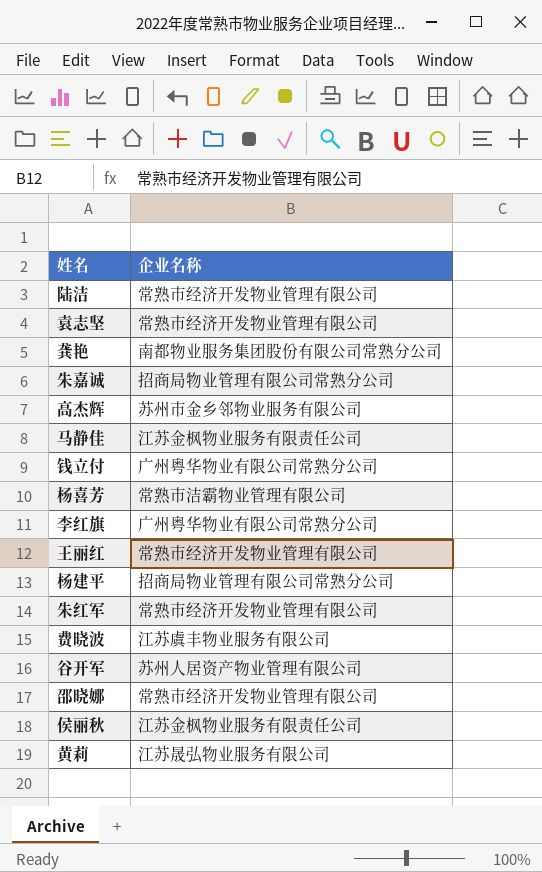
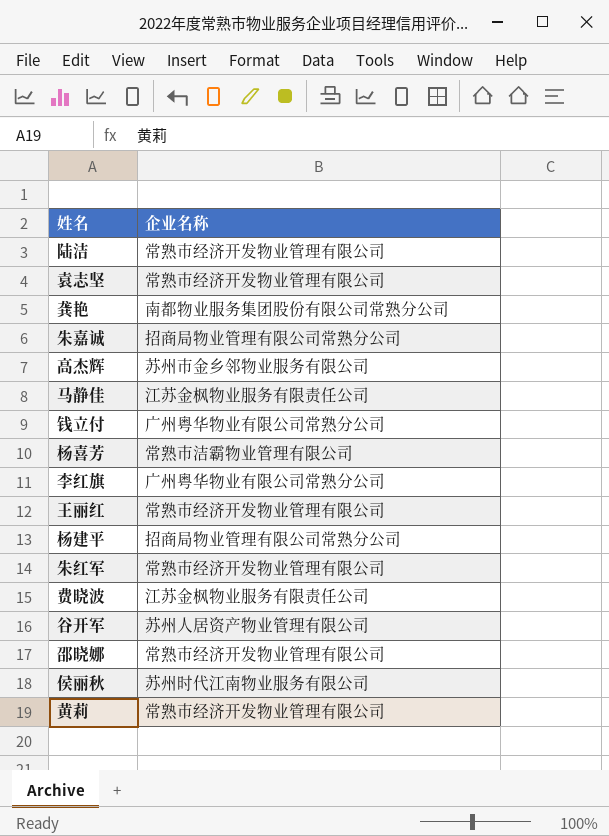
费晓波 | 企业名称: 江苏虞丰物业服务有限公司 -> 江苏金枫物业服务有限责任公司
侯丽秋 | 企业名称: 江苏金枫物业服务有限责任公司 -> 苏州时代江南物业服务有限公司
黄莉 | 企业名称: 江苏晟弘物业服务有限公司 -> 常熟市经济开发物业管理有限公司

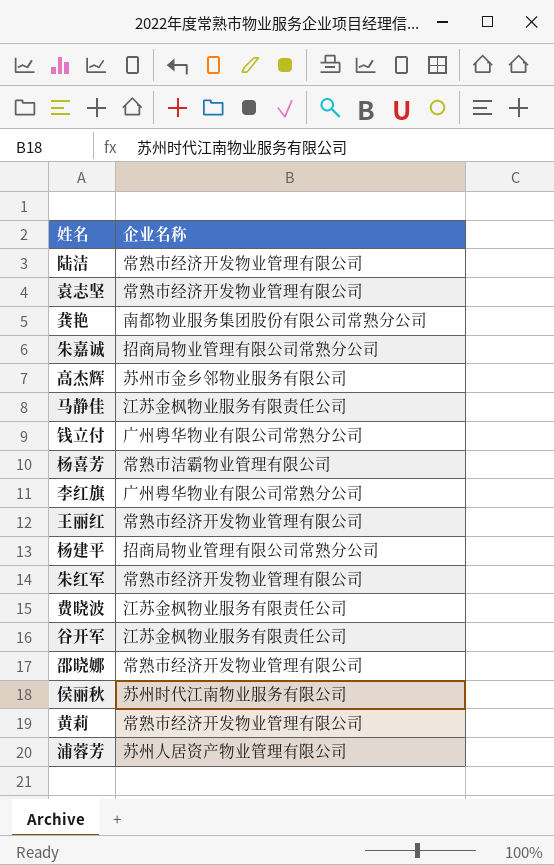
谷开军 | 企业名称: 苏州人居资产物业管理有限公司 -> 江苏金枫物业服务有限责任公司
row 浦蓉芳: none -> 苏州人居资产物业管理有限公司

